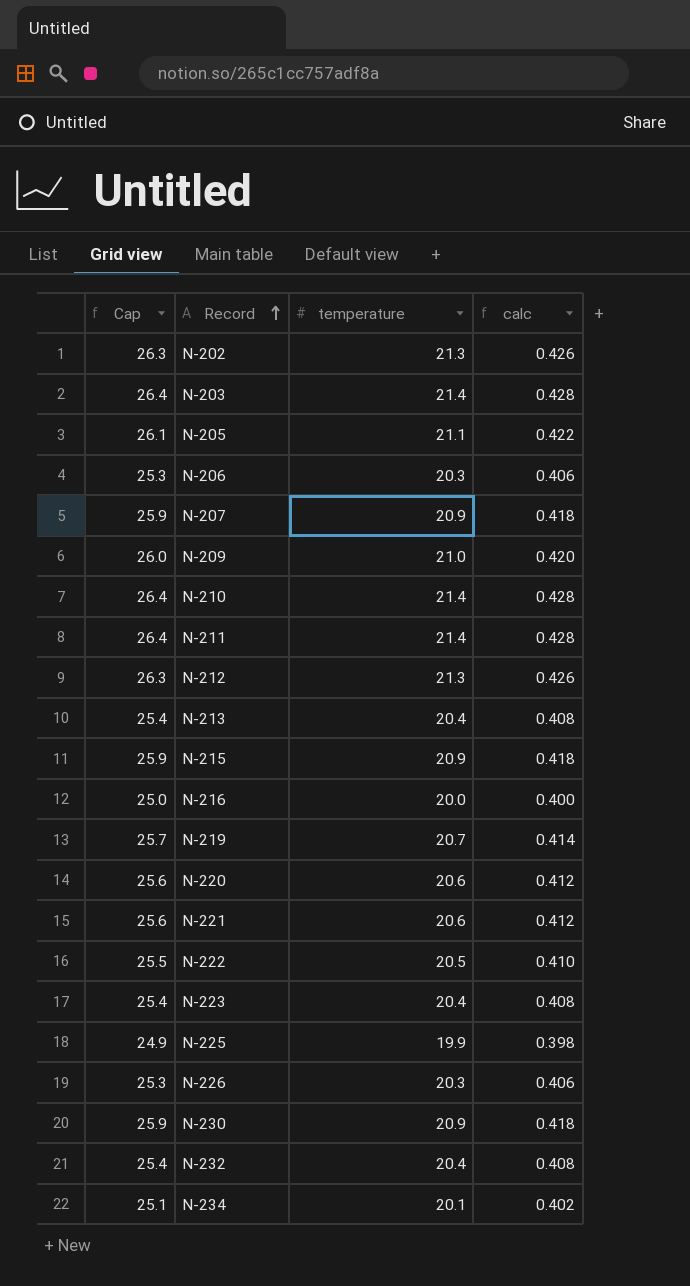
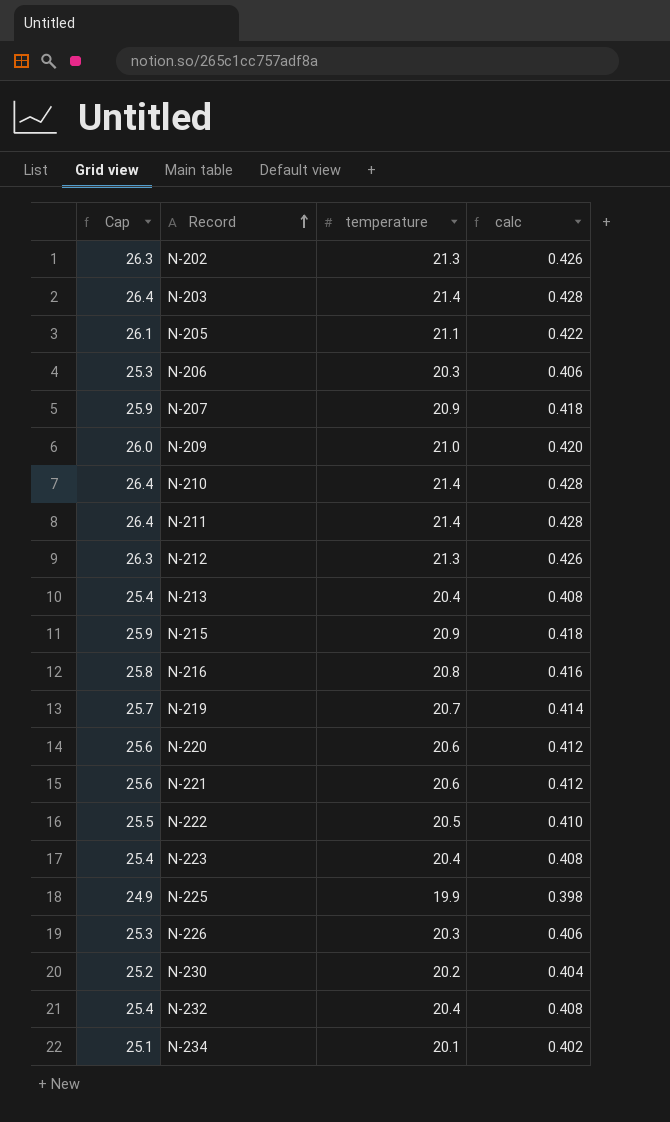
N-216 | Cap: 25.0 -> 25.8
N-216 | temperature: 20.0 -> 20.8
N-216 | calc: 0.400 -> 0.416
N-230 | Cap: 25.9 -> 25.2
N-230 | temperature: 20.9 -> 20.2
N-230 | calc: 0.418 -> 0.404

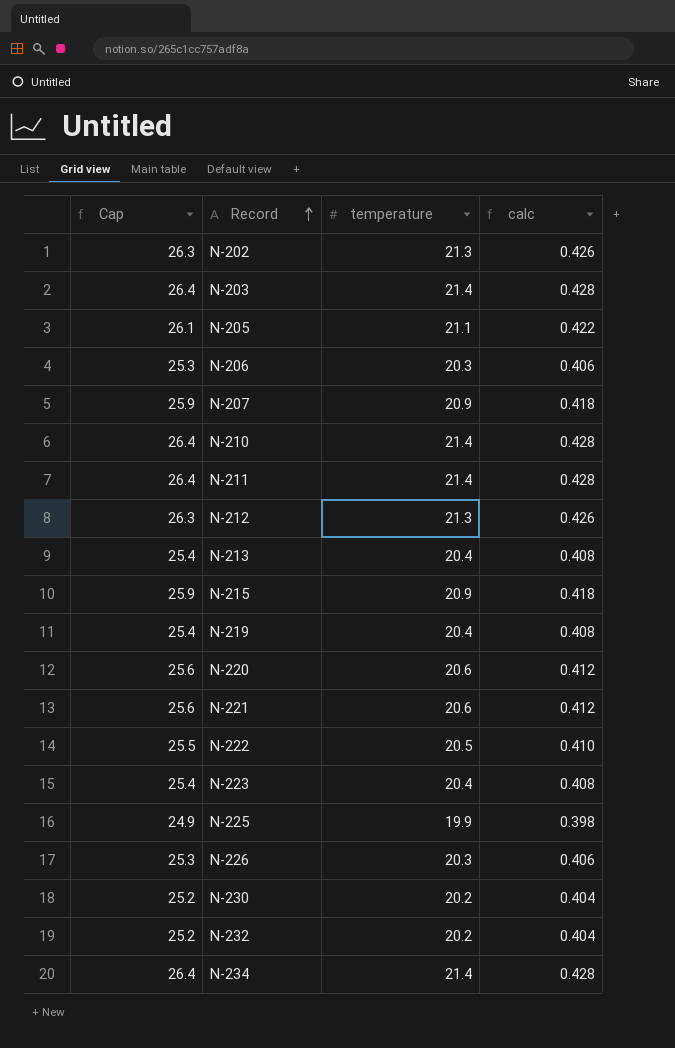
row N-209: 26.0 | 21.0 | 0.420 -> none
row N-216: 25.8 | 20.8 | 0.416 -> none
N-219 | Cap: 25.7 -> 25.4
N-219 | temperature: 20.7 -> 20.4
N-219 | calc: 0.414 -> 0.408
N-232 | Cap: 25.4 -> 25.2
N-232 | temperature: 20.4 -> 20.2
N-232 | calc: 0.408 -> 0.404
N-234 | Cap: 25.1 -> 26.4
N-234 | temperature: 20.1 -> 21.4
N-234 | calc: 0.402 -> 0.428

